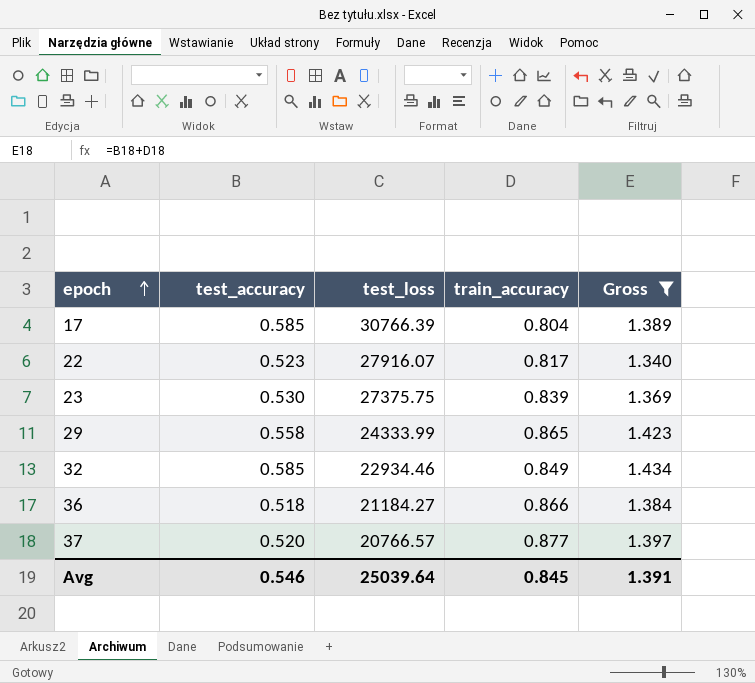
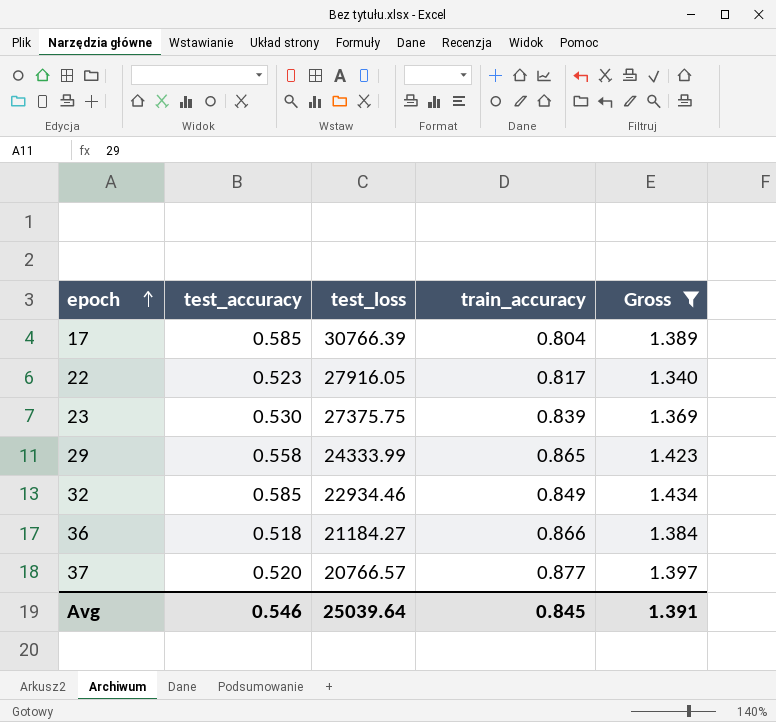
22 | test_loss: 27916.07 -> 27916.05

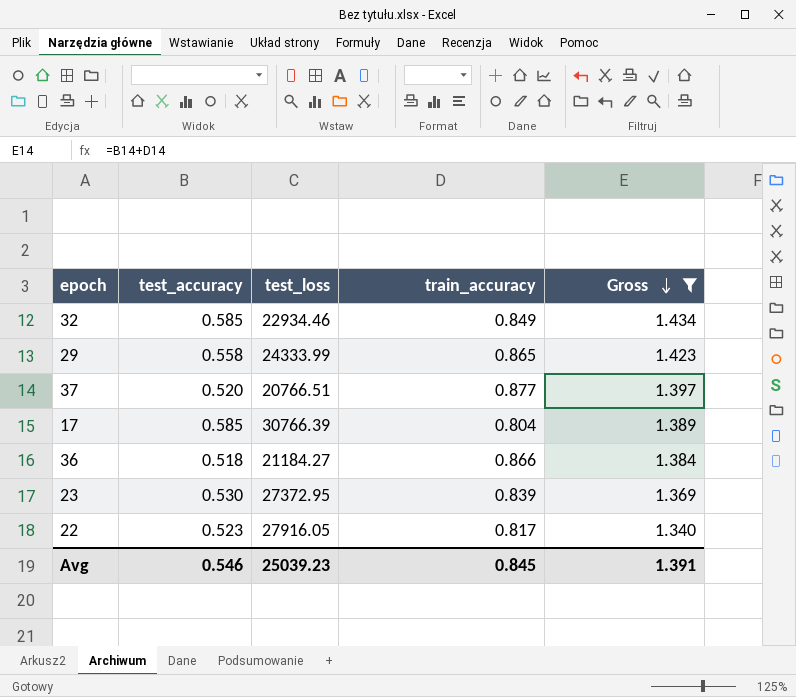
row order: epoch ascending -> Gross descending
37 | test_loss: 20766.57 -> 20766.51
23 | test_loss: 27375.75 -> 27372.95
Avg | test_loss: 25039.64 -> 25039.23

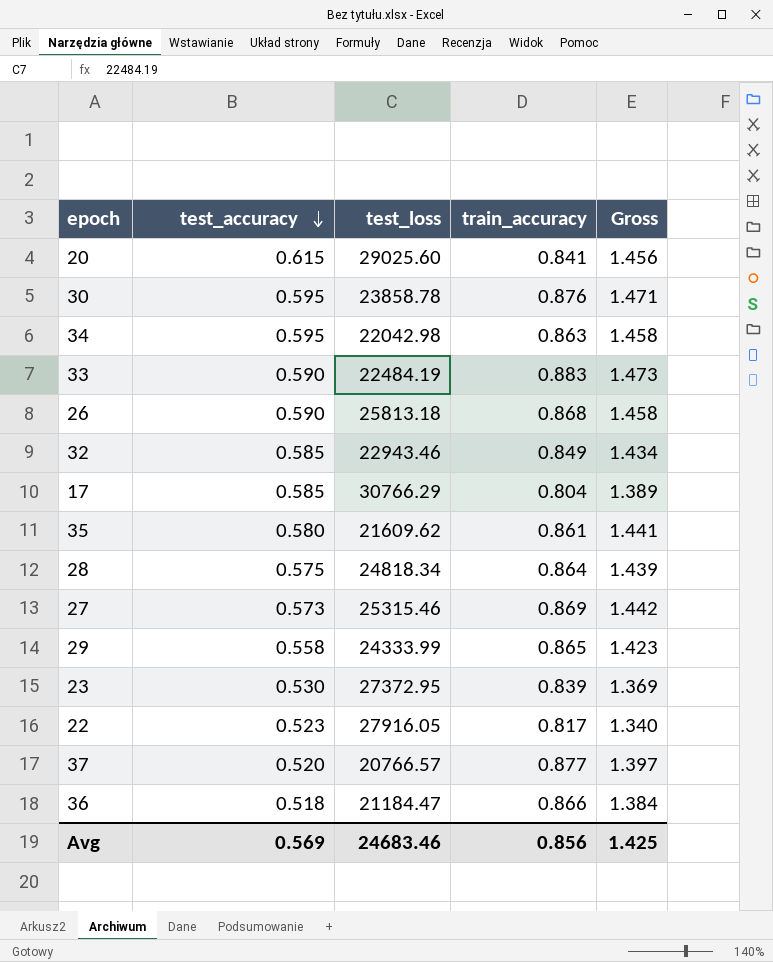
filter: Gross <= 1.434 -> none
row order: Gross descending -> test_accuracy descending
32 | test_loss: 22934.46 -> 22943.46
17 | test_loss: 30766.39 -> 30766.29
37 | test_loss: 20766.51 -> 20766.57
36 | test_loss: 21184.27 -> 21184.47
Avg | test_accuracy: 0.546 -> 0.569
Avg | test_loss: 25039.23 -> 24683.46
Avg | train_accuracy: 0.845 -> 0.856
Avg | Gross: 1.391 -> 1.425

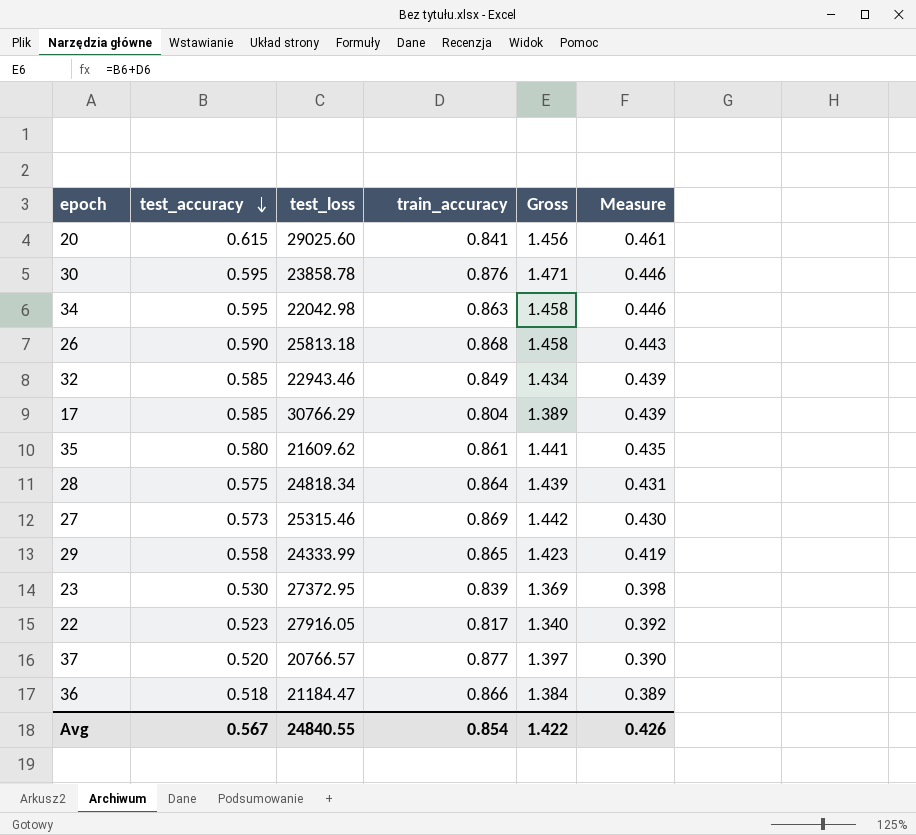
column Measure | formula: none -> [test_accuracy] * 0.75
row 33: 0.590 | 22484.19 | 0.883 | 1.473 -> none
Avg | test_accuracy: 0.569 -> 0.567
Avg | test_loss: 24683.46 -> 24840.55
Avg | train_accuracy: 0.856 -> 0.854
Avg | Gross: 1.425 -> 1.422

